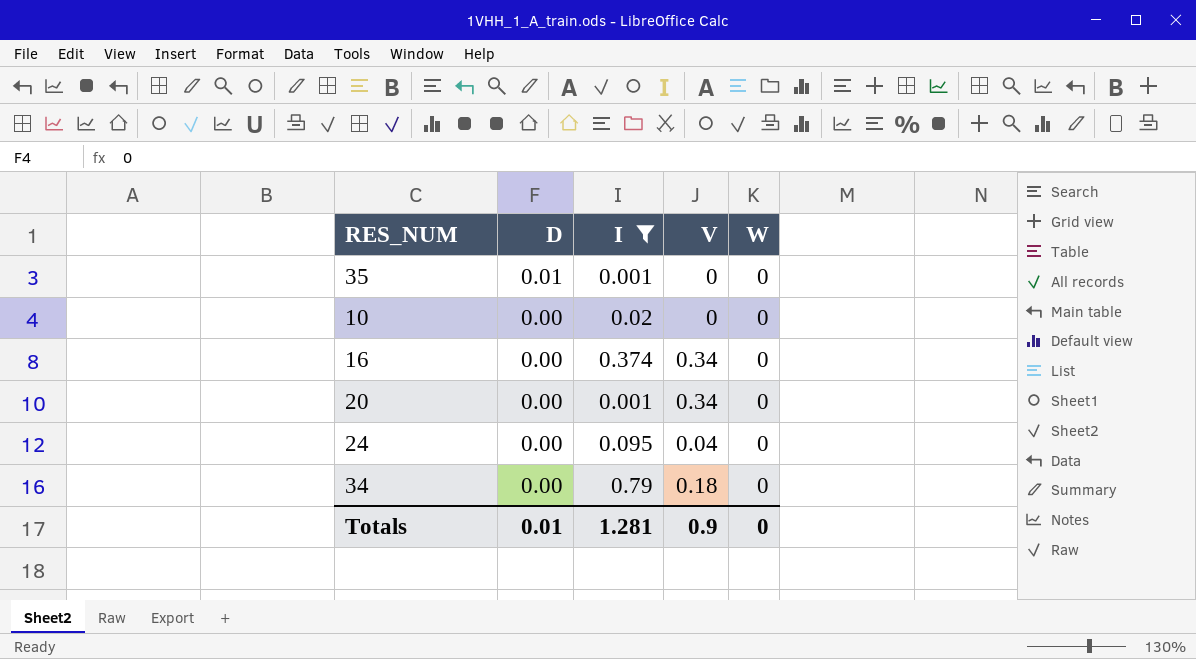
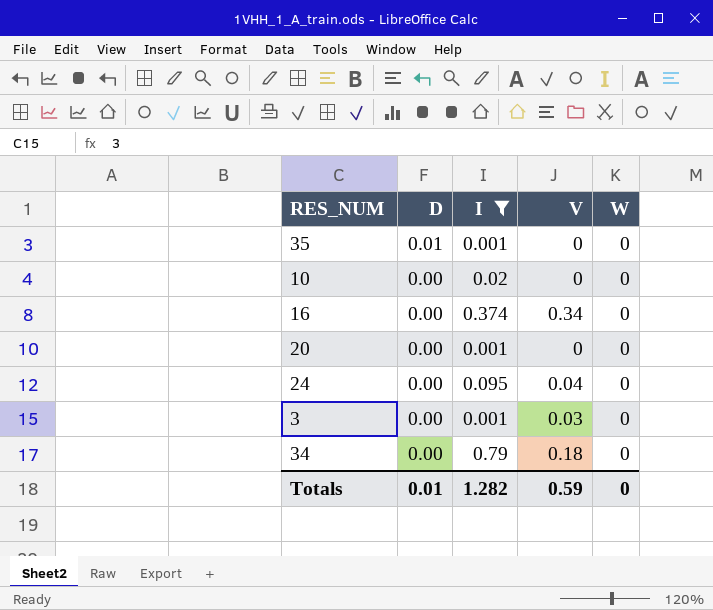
20 | V: 0.34 -> 0
row 3: none -> 0.00 | 0.001 | 0.03 | 0
Totals | I: 1.281 -> 1.282
Totals | V: 0.9 -> 0.59

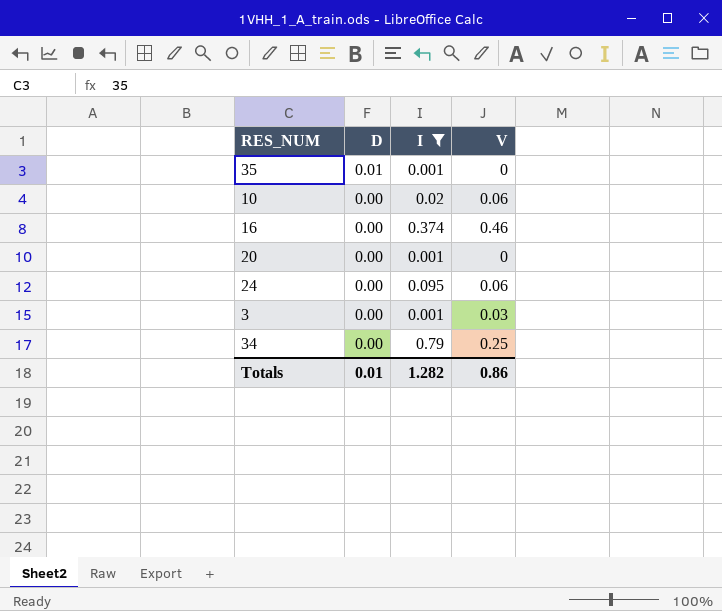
column W | position: 5 -> none
10 | V: 0 -> 0.06
16 | V: 0.34 -> 0.46
24 | V: 0.04 -> 0.06
34 | V: 0.18 -> 0.25
Totals | V: 0.59 -> 0.86

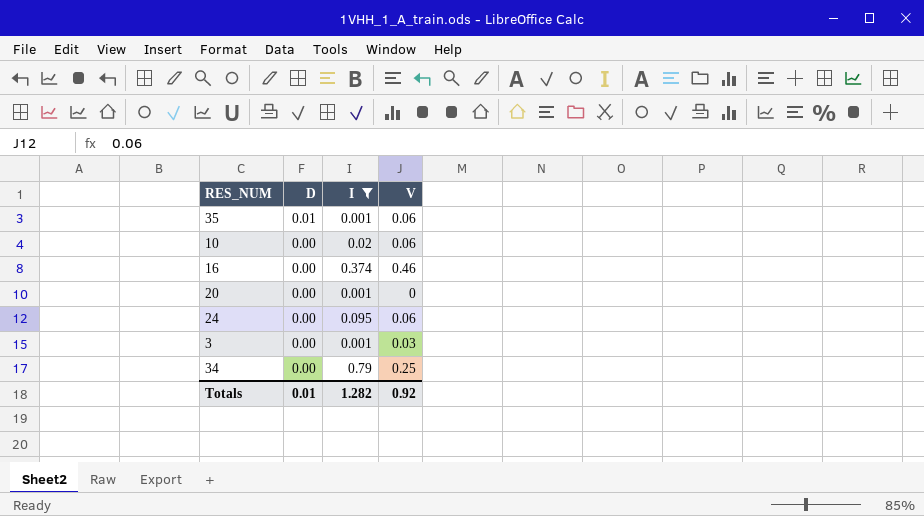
35 | V: 0 -> 0.06
Totals | V: 0.86 -> 0.92

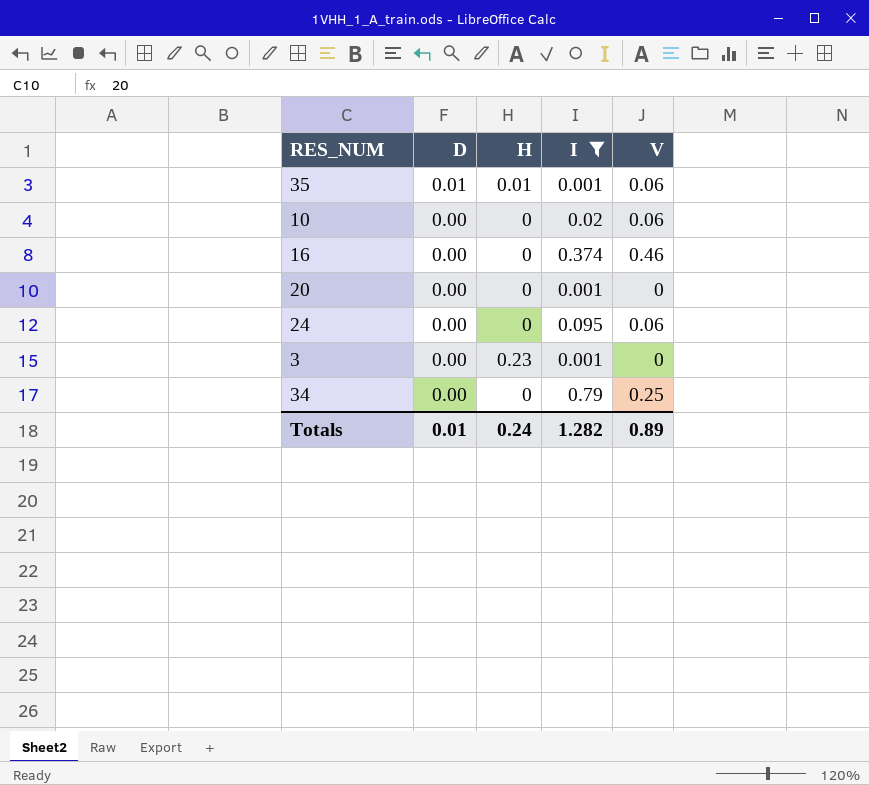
column H | position: none -> 3
3 | V: 0.03 -> 0
Totals | V: 0.92 -> 0.89

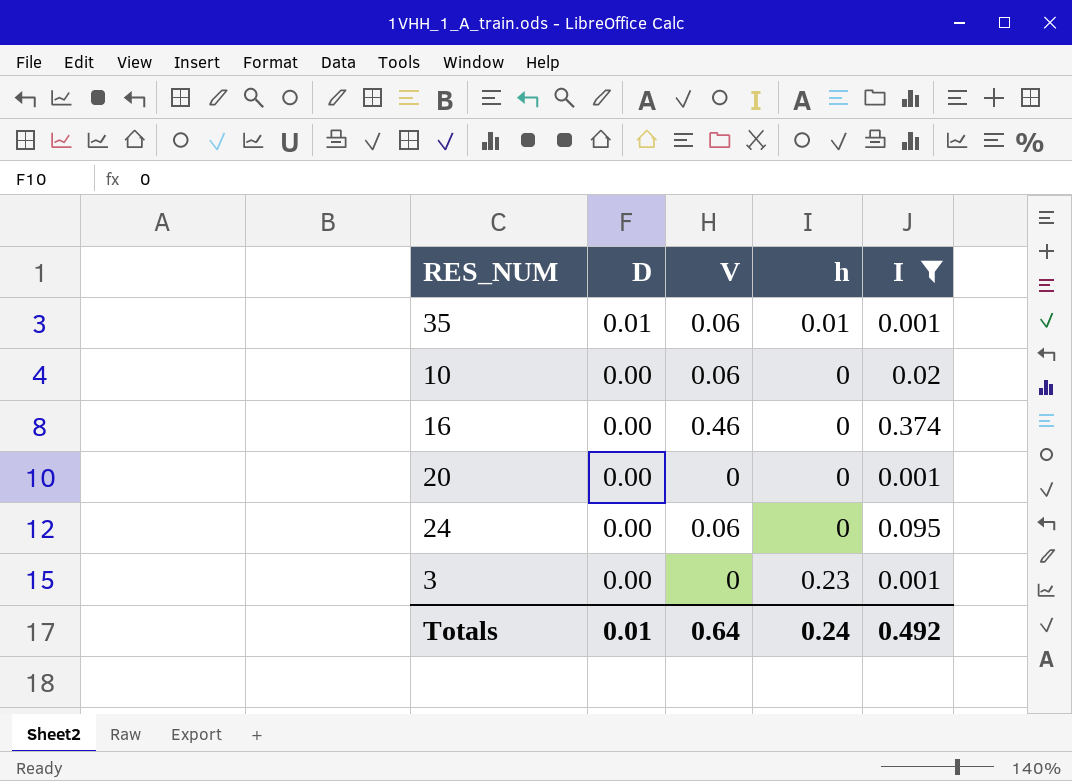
column V | position: 5 -> 3
column name: H -> h
row 34: 0.00 | 0 | 0.79 | 0.25 -> none
Totals | V: 0.89 -> 0.64
Totals | I: 1.282 -> 0.492

